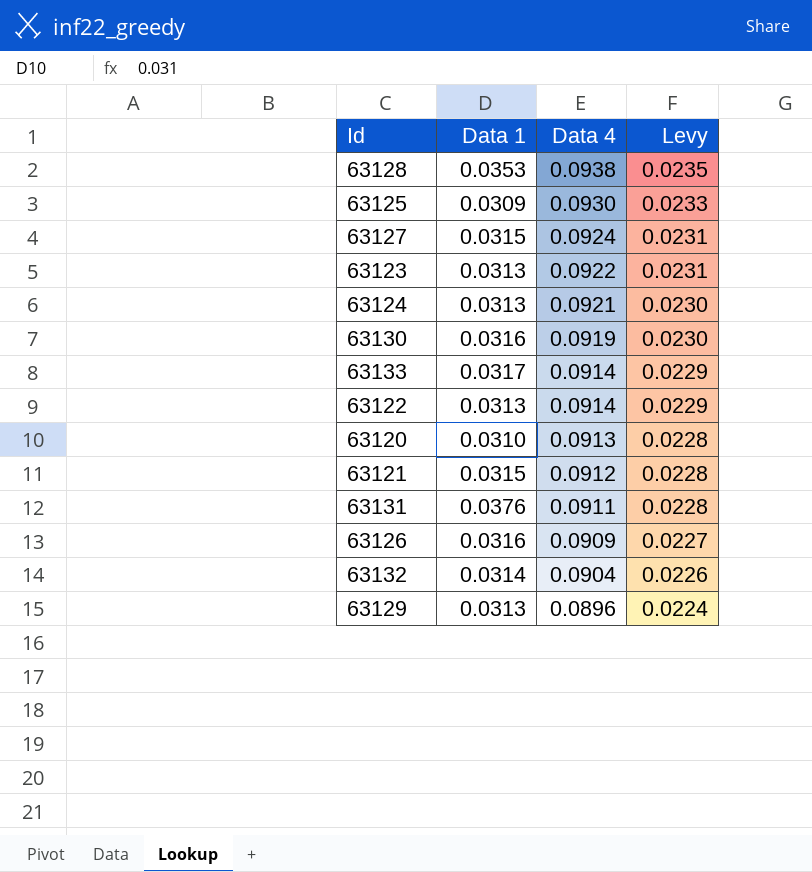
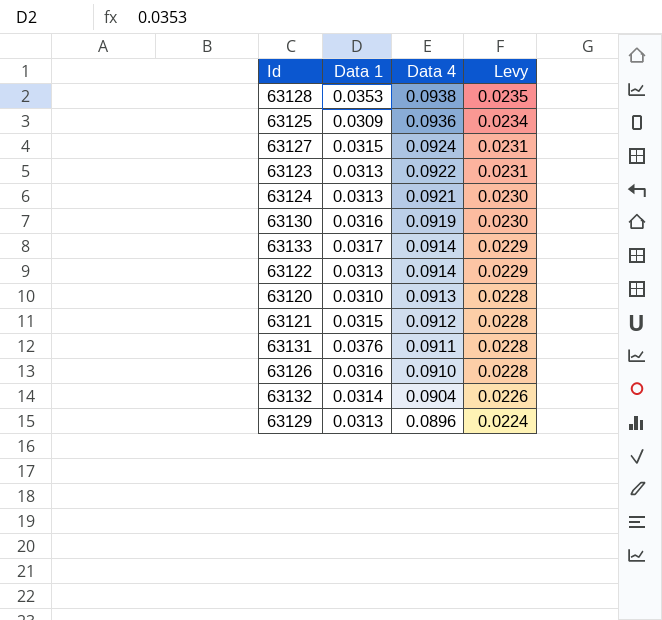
63125 | Data 4: 0.0930 -> 0.0936
63125 | Levy: 0.0233 -> 0.0234
63126 | Data 4: 0.0909 -> 0.0910
63126 | Levy: 0.0227 -> 0.0228

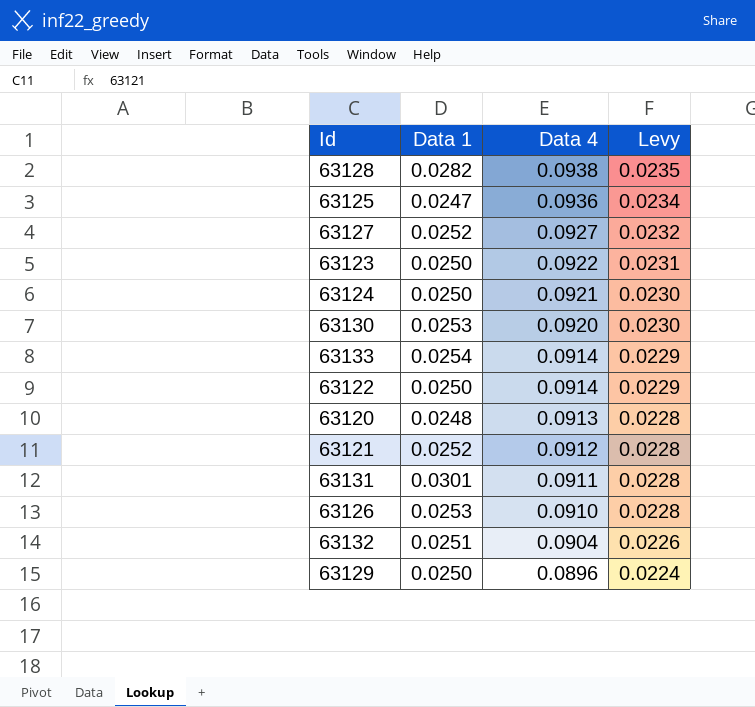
63128 | Data 1: 0.0353 -> 0.0282
63125 | Data 1: 0.0309 -> 0.0247
63127 | Data 1: 0.0315 -> 0.0252
63127 | Data 4: 0.0924 -> 0.0927
63127 | Levy: 0.0231 -> 0.0232
63123 | Data 1: 0.0313 -> 0.0250
63124 | Data 1: 0.0313 -> 0.0250
63130 | Data 1: 0.0316 -> 0.0253
63130 | Data 4: 0.0919 -> 0.0920
63133 | Data 1: 0.0317 -> 0.0254
63122 | Data 1: 0.0313 -> 0.0250
63120 | Data 1: 0.0310 -> 0.0248
63121 | Data 1: 0.0315 -> 0.0252
63131 | Data 1: 0.0376 -> 0.0301
63126 | Data 1: 0.0316 -> 0.0253
63132 | Data 1: 0.0314 -> 0.0251
63129 | Data 1: 0.0313 -> 0.0250

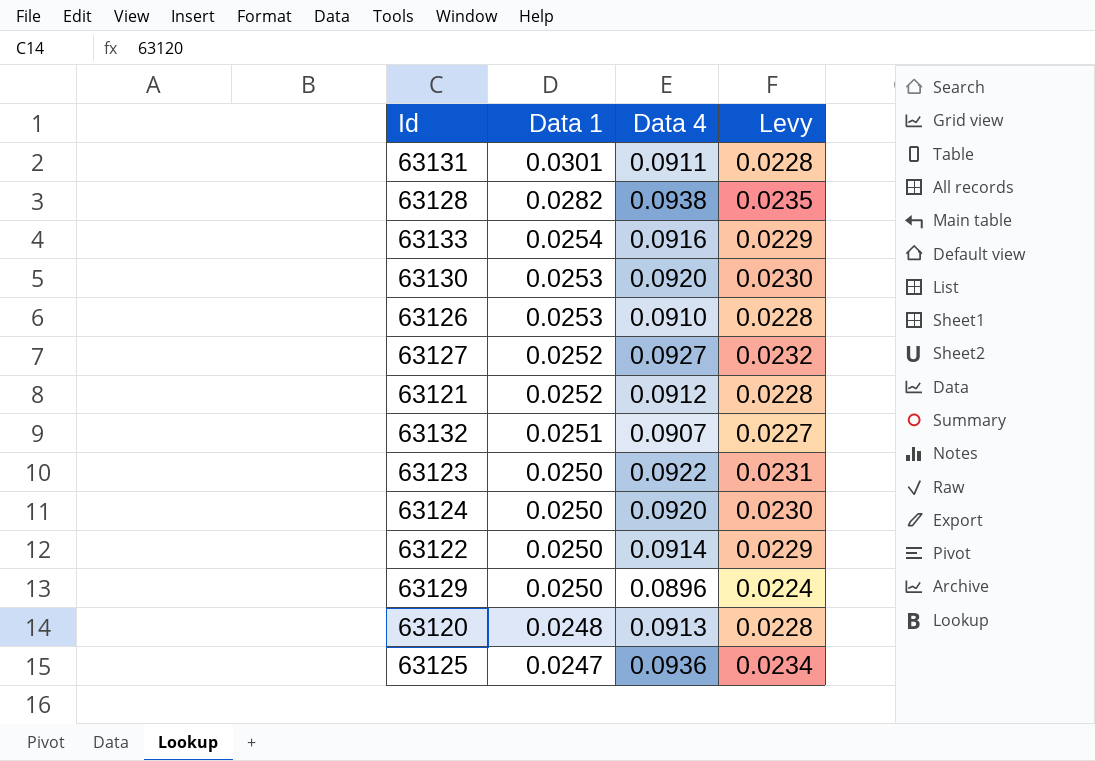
row order: Data 4 descending -> Data 1 descending
63133 | Data 4: 0.0914 -> 0.0916
63132 | Data 4: 0.0904 -> 0.0907
63132 | Levy: 0.0226 -> 0.0227
63124 | Data 4: 0.0921 -> 0.0920

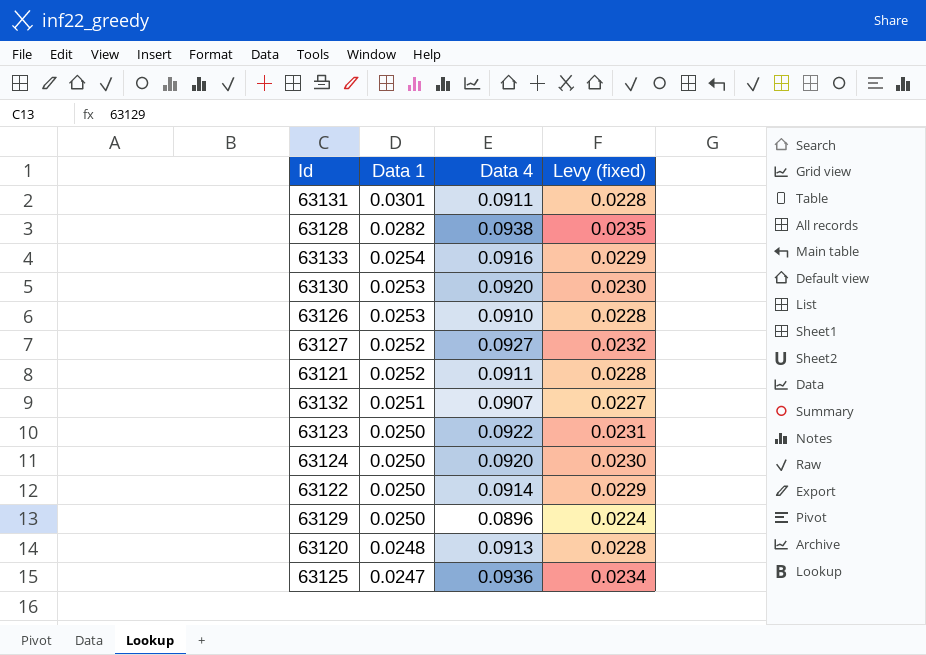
column name: Levy -> Levy (fixed)
63121 | Data 4: 0.0912 -> 0.0911

